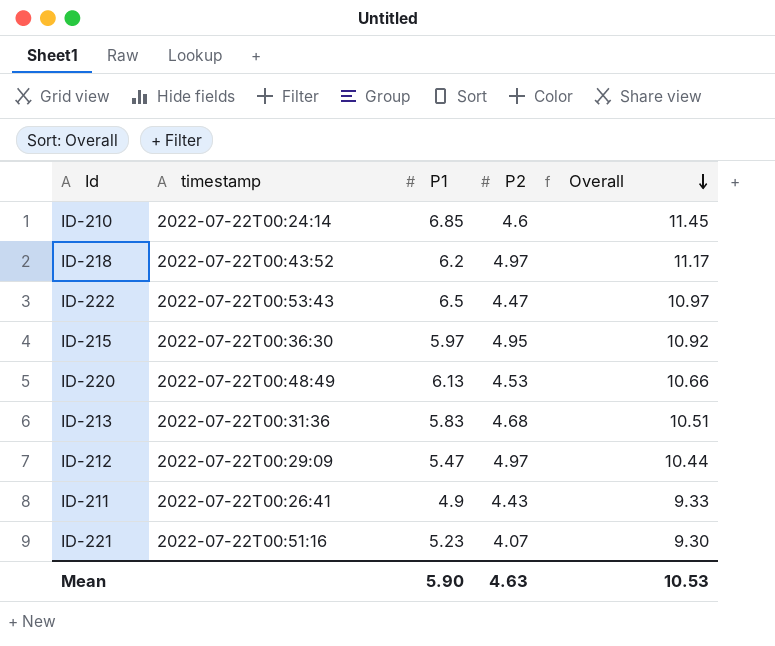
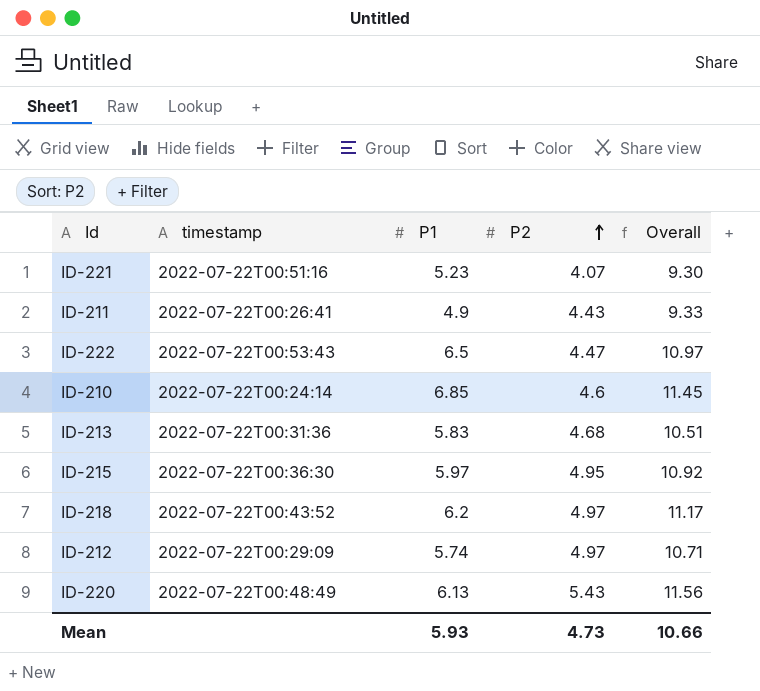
row order: Overall descending -> P2 ascending
ID-212 | P1: 5.47 -> 5.74
ID-212 | Overall: 10.44 -> 10.71
ID-220 | P2: 4.53 -> 5.43
ID-220 | Overall: 10.66 -> 11.56
Mean | P1: 5.90 -> 5.93
Mean | P2: 4.63 -> 4.73
Mean | Overall: 10.53 -> 10.66

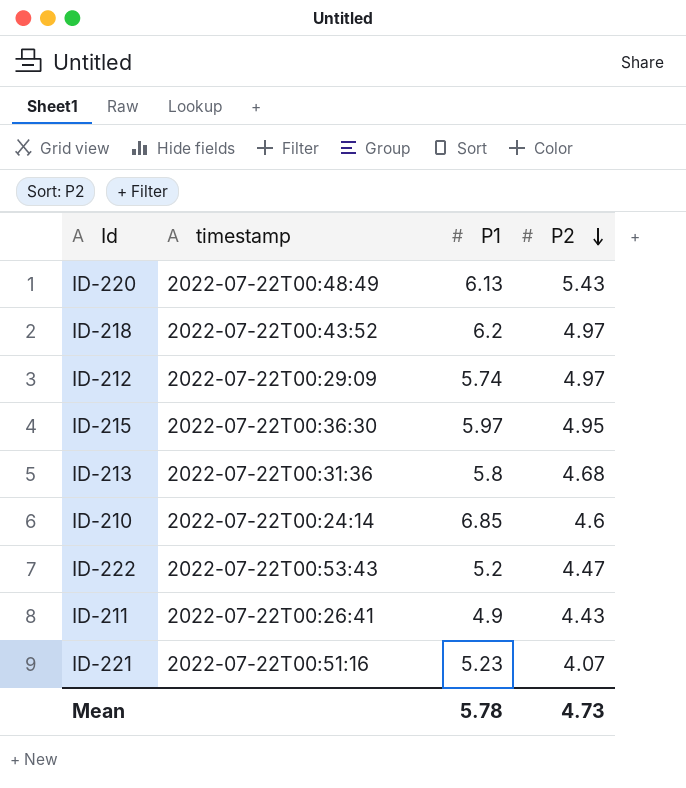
row order: P2 ascending -> P2 descending
column Overall | formula: [P1] + [P2] -> none
ID-213 | P1: 5.83 -> 5.8
ID-222 | P1: 6.5 -> 5.2
Mean | P1: 5.93 -> 5.78

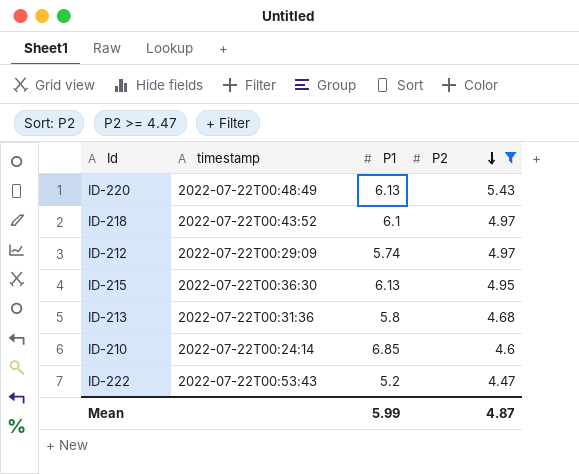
filter: none -> P2 >= 4.47
ID-218 | P1: 6.2 -> 6.1
ID-215 | P1: 5.97 -> 6.13
Mean | P1: 5.78 -> 5.99
Mean | P2: 4.73 -> 4.87

